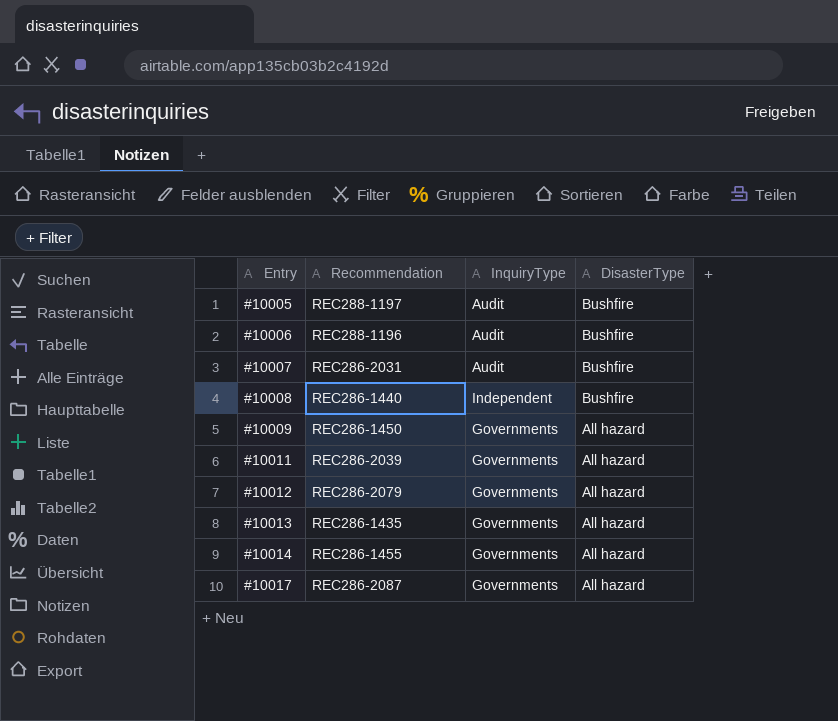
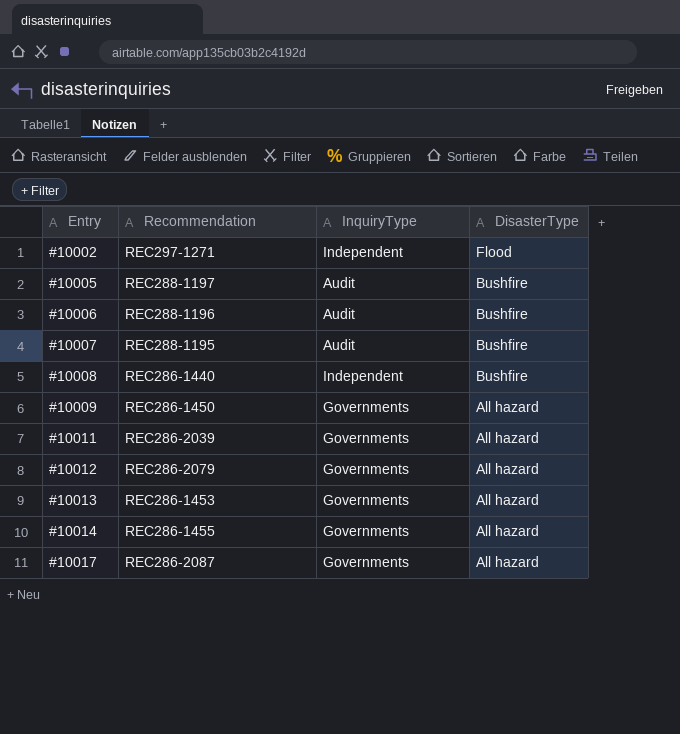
row #10002: none -> REC297-1271 | Independent | Flood
#10007 | Recommendation: REC286-2031 -> REC288-1195
#10013 | Recommendation: REC286-1435 -> REC286-1453

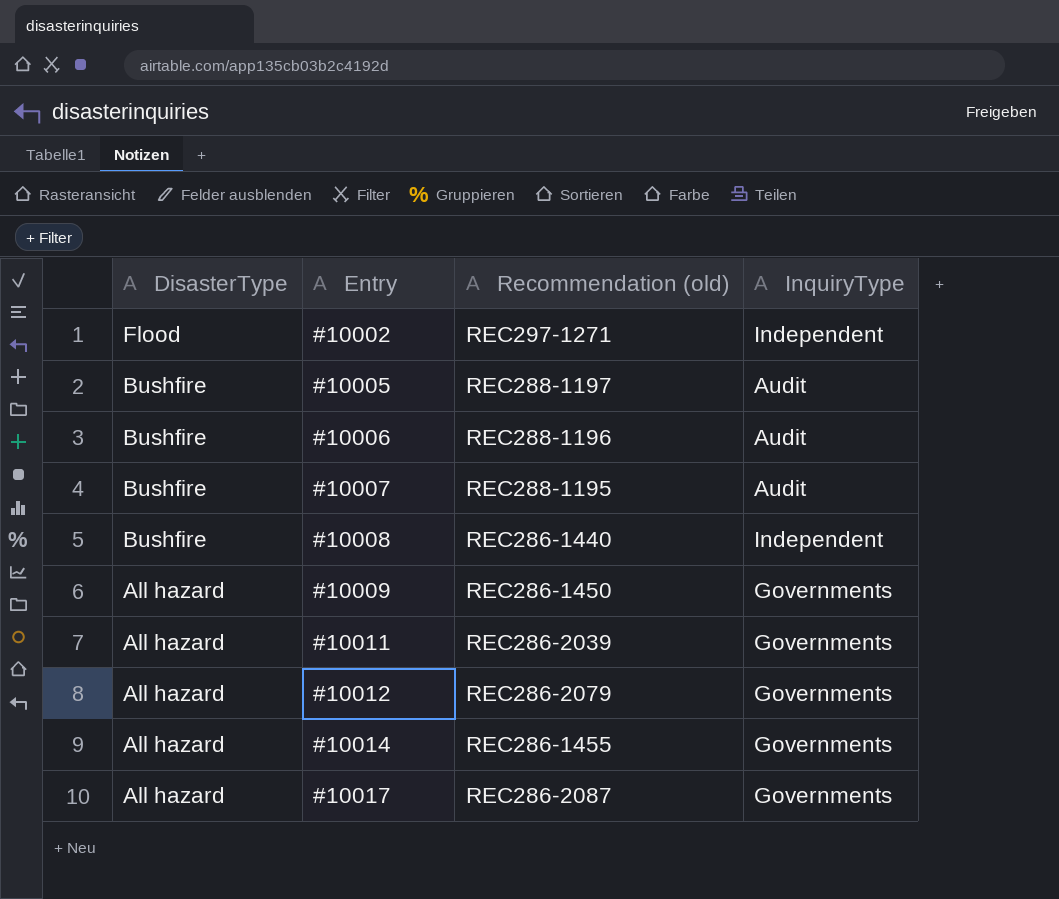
column DisasterType | position: 4 -> 1
column name: Recommendation -> Recommendation (old)
row #10013: REC286-1453 | Governments | All hazard -> none

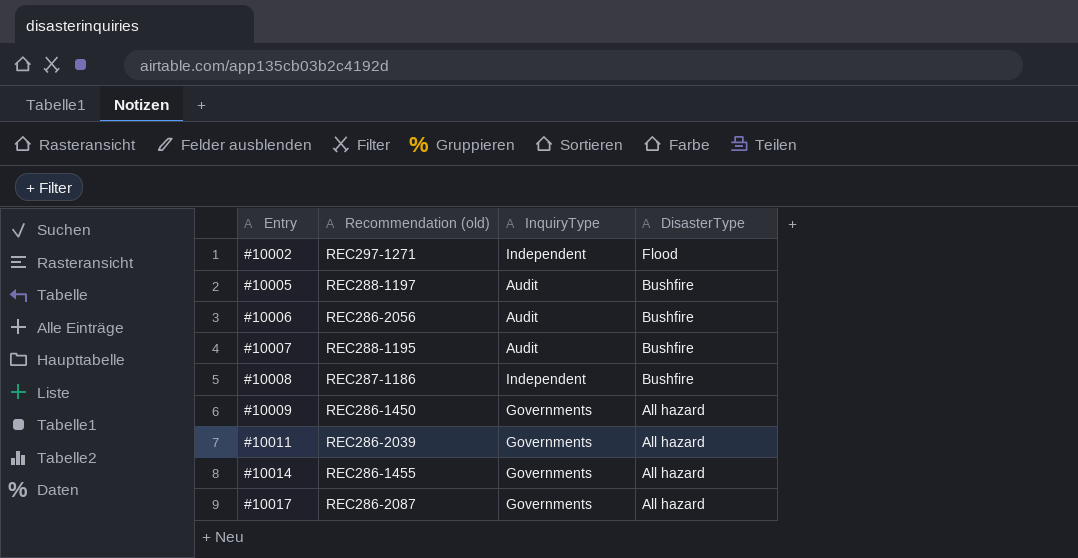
column DisasterType | position: 1 -> 4
row #10012: All hazard | REC286-2079 | Governments -> none
#10006 | Recommendation (old): REC288-1196 -> REC286-2056
#10008 | Recommendation (old): REC286-1440 -> REC287-1186

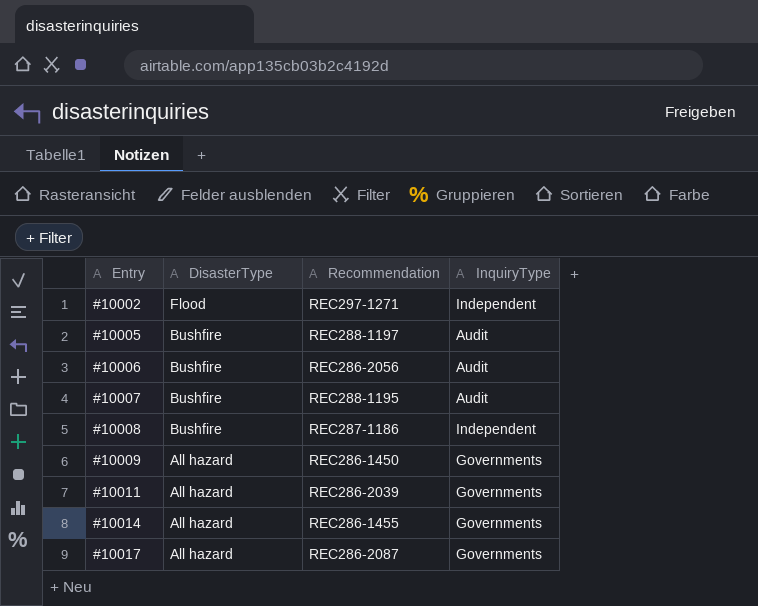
column DisasterType | position: 4 -> 2
column name: Recommendation (old) -> Recommendation

